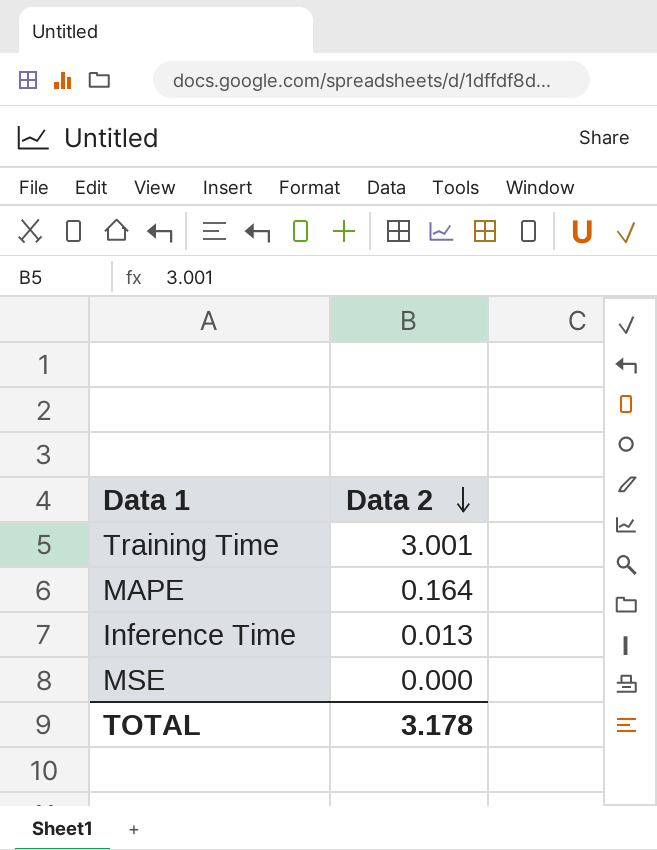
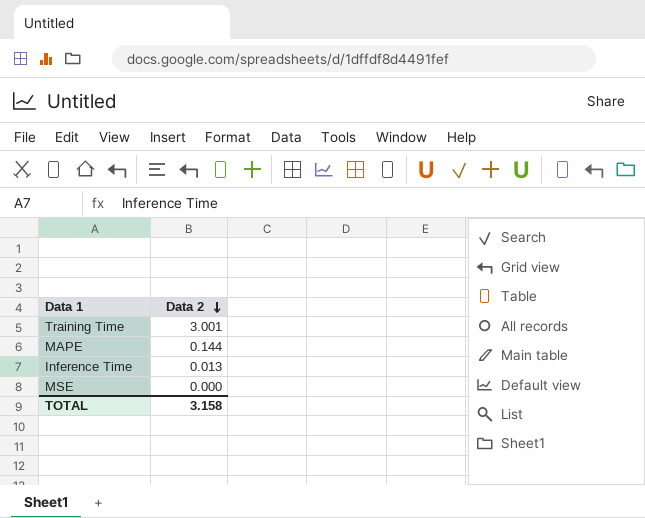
MAPE | Data 2: 0.164 -> 0.144
TOTAL | Data 2: 3.178 -> 3.158

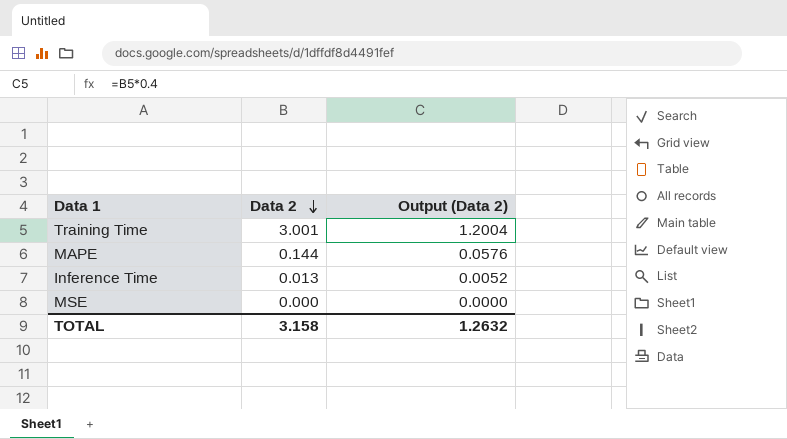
column Output (Data 2) | formula: none -> [Data 2] * 0.4

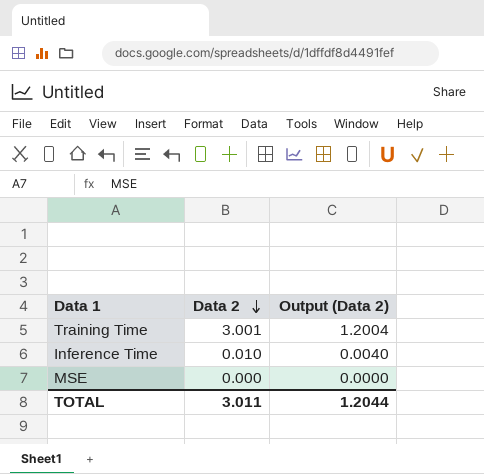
row MAPE: 0.144 | 0.0576 -> none
Inference Time | Data 2: 0.013 -> 0.010
Inference Time | Output (Data 2): 0.0052 -> 0.0040
TOTAL | Data 2: 3.158 -> 3.011
TOTAL | Output (Data 2): 1.2632 -> 1.2044

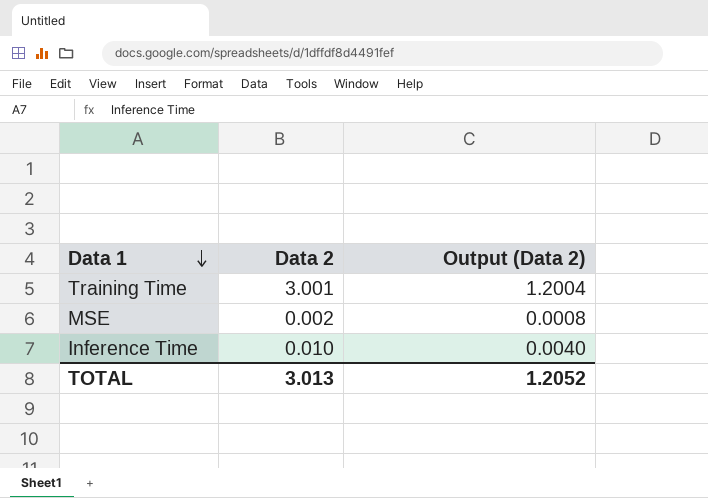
row order: Data 2 descending -> Data 1 descending
MSE | Data 2: 0.000 -> 0.002
MSE | Output (Data 2): 0.0000 -> 0.0008
TOTAL | Data 2: 3.011 -> 3.013
TOTAL | Output (Data 2): 1.2044 -> 1.2052

